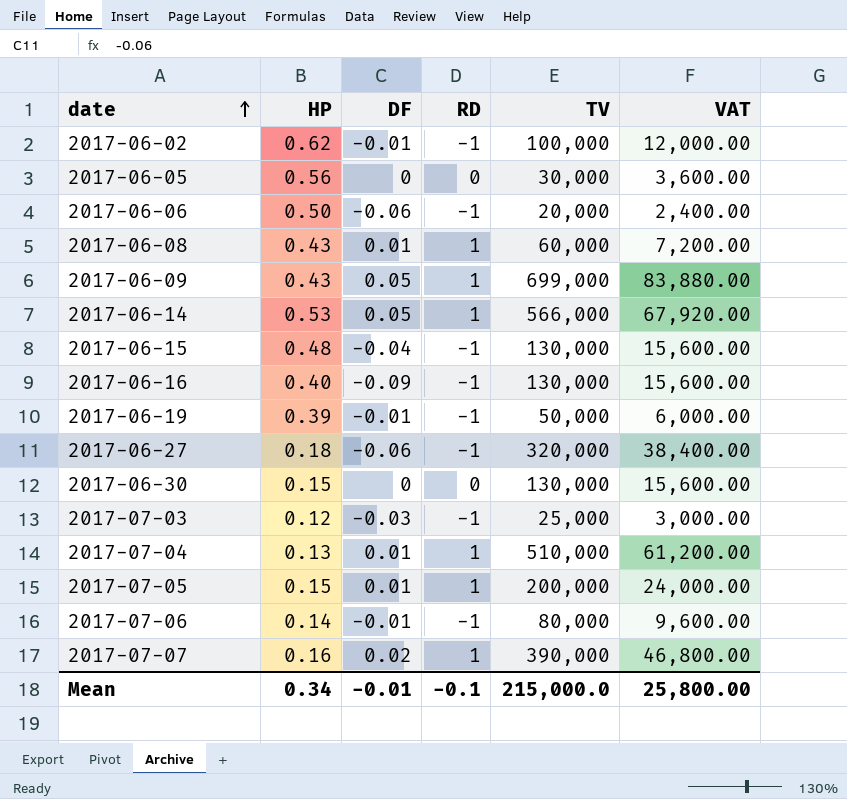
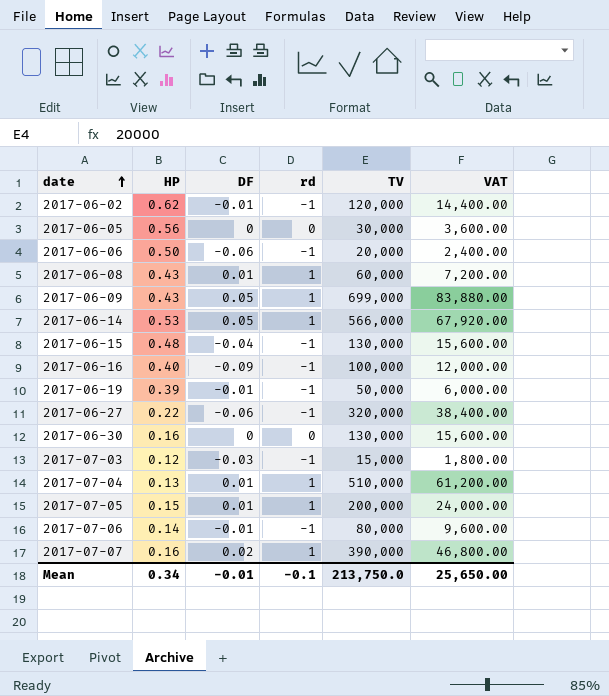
column name: RD -> rd
2017-06-02 | TV: 100,000 -> 120,000
2017-06-02 | VAT: 12,000.00 -> 14,400.00
2017-06-16 | TV: 130,000 -> 100,000
2017-06-16 | VAT: 15,600.00 -> 12,000.00
2017-06-27 | HP: 0.18 -> 0.22
2017-06-30 | HP: 0.15 -> 0.16
2017-07-03 | TV: 25,000 -> 15,000
2017-07-03 | VAT: 3,000.00 -> 1,800.00
Mean | TV: 215,000.0 -> 213,750.0
Mean | VAT: 25,800.00 -> 25,650.00

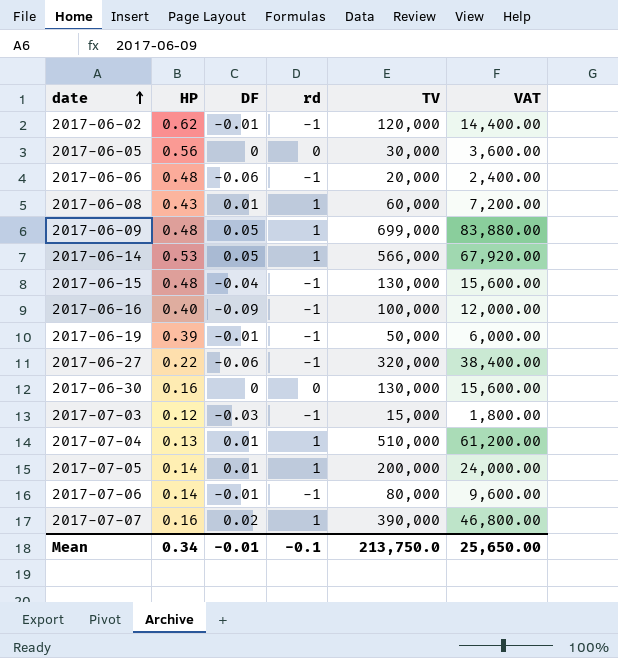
2017-06-06 | HP: 0.50 -> 0.48
2017-06-09 | HP: 0.43 -> 0.48
2017-07-05 | HP: 0.15 -> 0.14

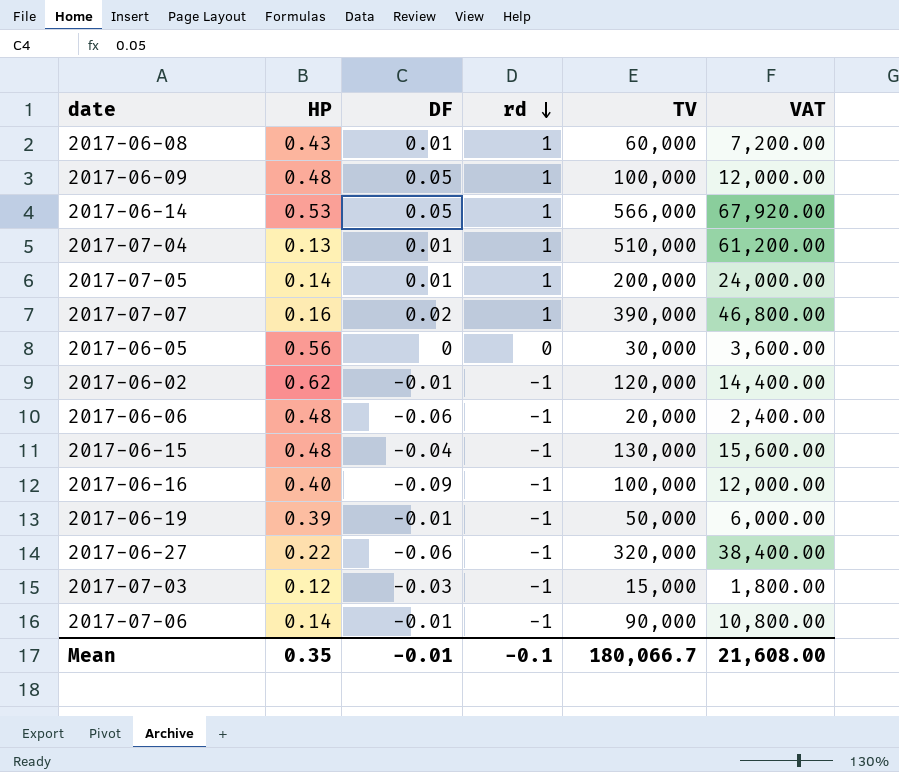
row order: date ascending -> rd descending
row 2017-06-30: 0.16 | 0 | 0 | 130,000 | 15,600.00 -> none
2017-06-09 | TV: 699,000 -> 100,000
2017-06-09 | VAT: 83,880.00 -> 12,000.00
2017-07-06 | TV: 80,000 -> 90,000
2017-07-06 | VAT: 9,600.00 -> 10,800.00
Mean | HP: 0.34 -> 0.35
Mean | TV: 213,750.0 -> 180,066.7
Mean | VAT: 25,650.00 -> 21,608.00

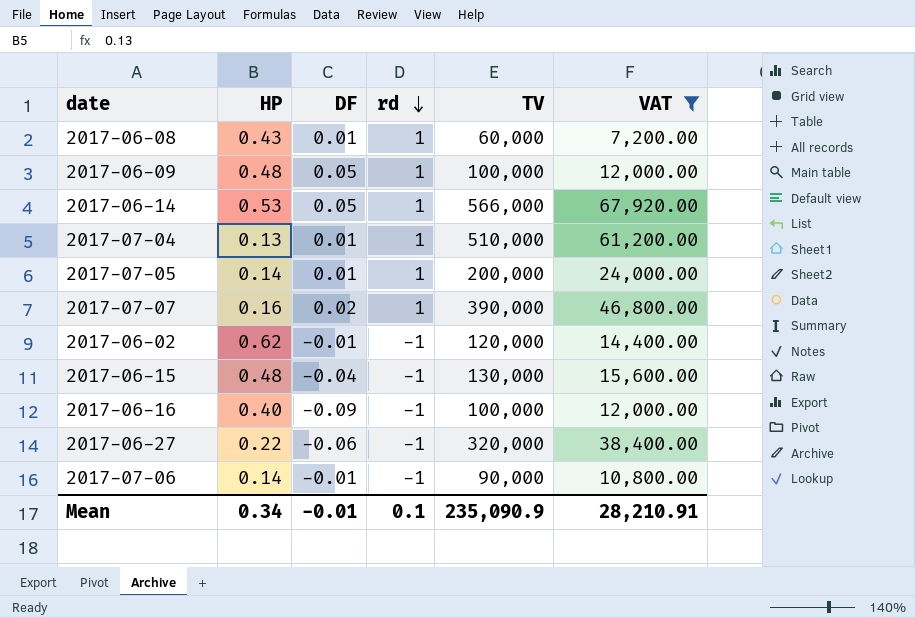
filter: none -> VAT >= 7,200.00
Mean | HP: 0.35 -> 0.34
Mean | rd: -0.1 -> 0.1
Mean | TV: 180,066.7 -> 235,090.9
Mean | VAT: 21,608.00 -> 28,210.91

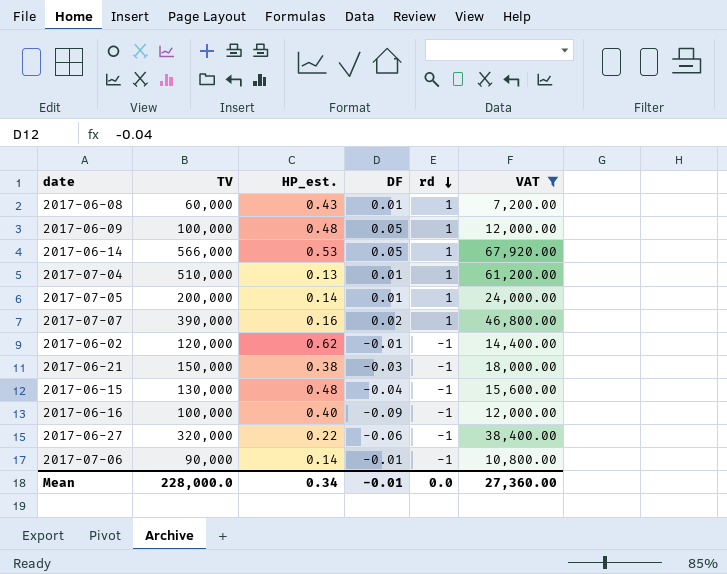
column TV | position: 5 -> 2
column name: HP -> HP_est.
row 2017-06-21: none -> 150,000 | 0.38 | -0.03 | -1 | 18,000.00
Mean | TV: 235,090.9 -> 228,000.0
Mean | rd: 0.1 -> 0.0
Mean | VAT: 28,210.91 -> 27,360.00

